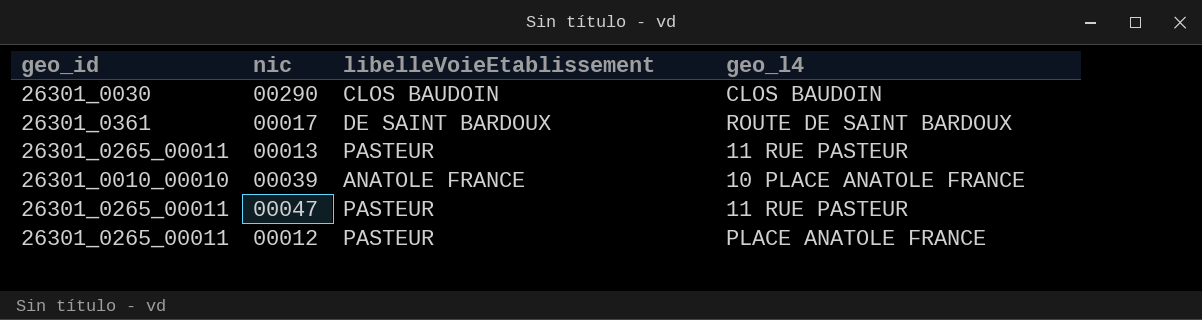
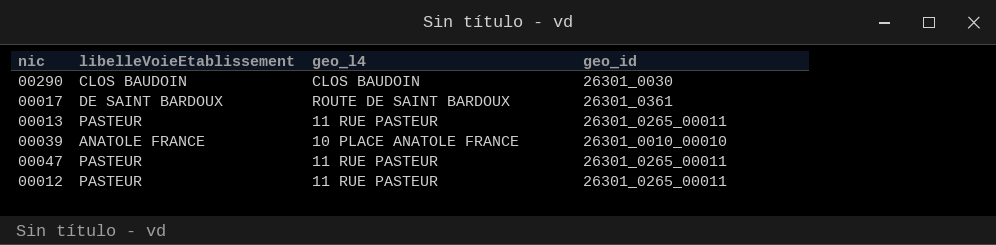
column geo_id | position: 1 -> 4
00012 | geo_l4: PLACE ANATOLE FRANCE -> 11 RUE PASTEUR

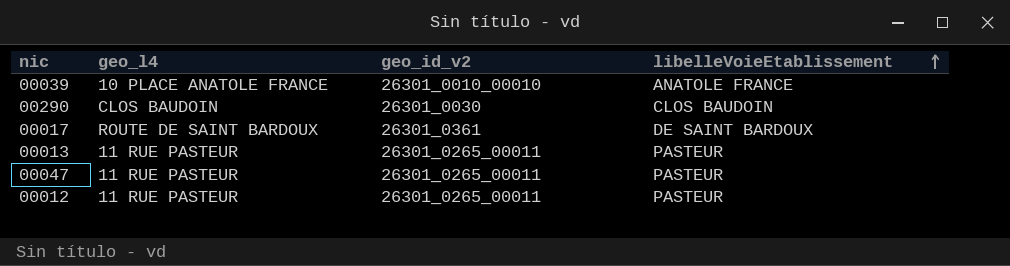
row order: none -> libelleVoieEtablissement ascending
column name: geo_id -> geo_id_v2
column libelleVoieEtablissement | position: 2 -> 4

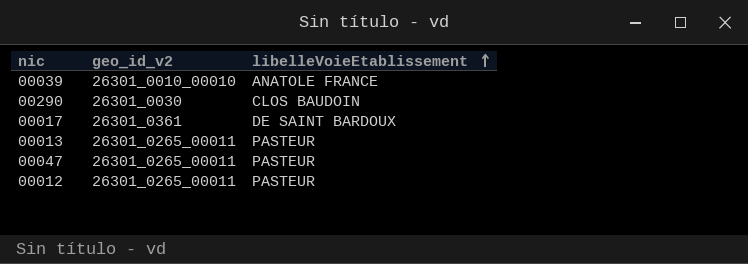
column geo_l4 | position: 2 -> none

